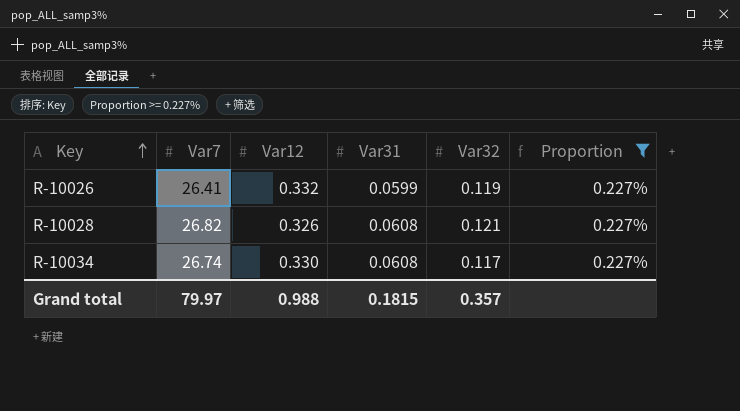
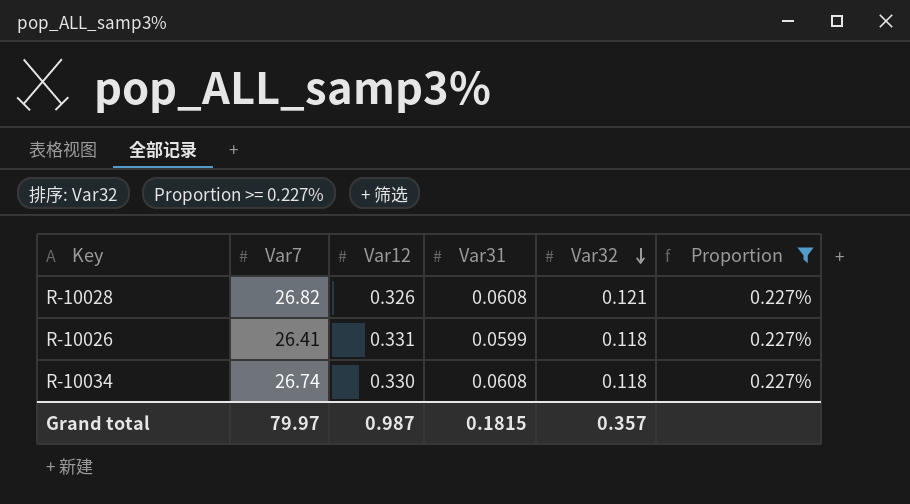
row order: Key ascending -> Var32 descending
R-10026 | Var12: 0.332 -> 0.331
R-10026 | Var32: 0.119 -> 0.118
R-10034 | Var32: 0.117 -> 0.118
Grand total | Var12: 0.988 -> 0.987

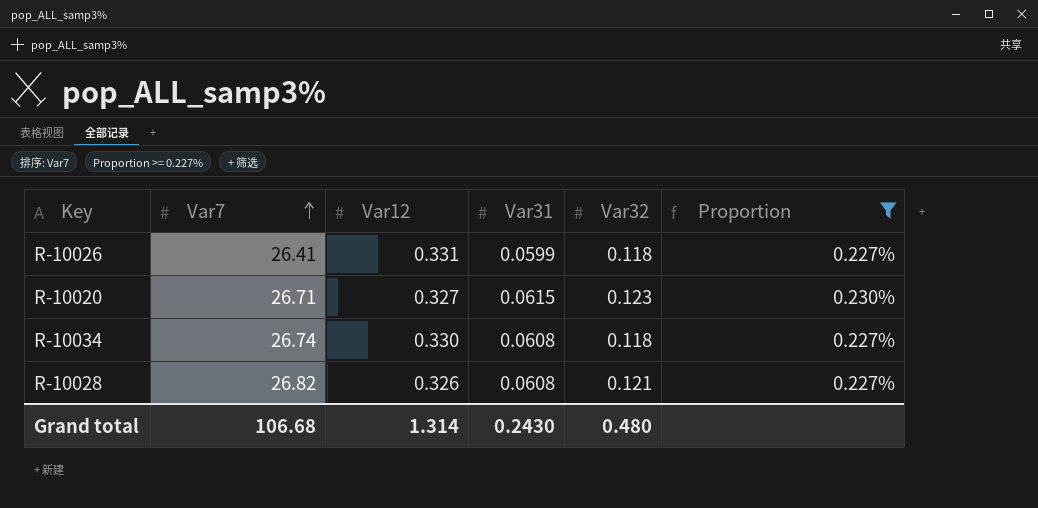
row order: Var32 descending -> Var7 ascending
row R-10020: none -> 26.71 | 0.327 | 0.0615 | 0.123 | 0.230%
Grand total | Var7: 79.97 -> 106.68
Grand total | Var12: 0.987 -> 1.314
Grand total | Var31: 0.1815 -> 0.2430
Grand total | Var32: 0.357 -> 0.480

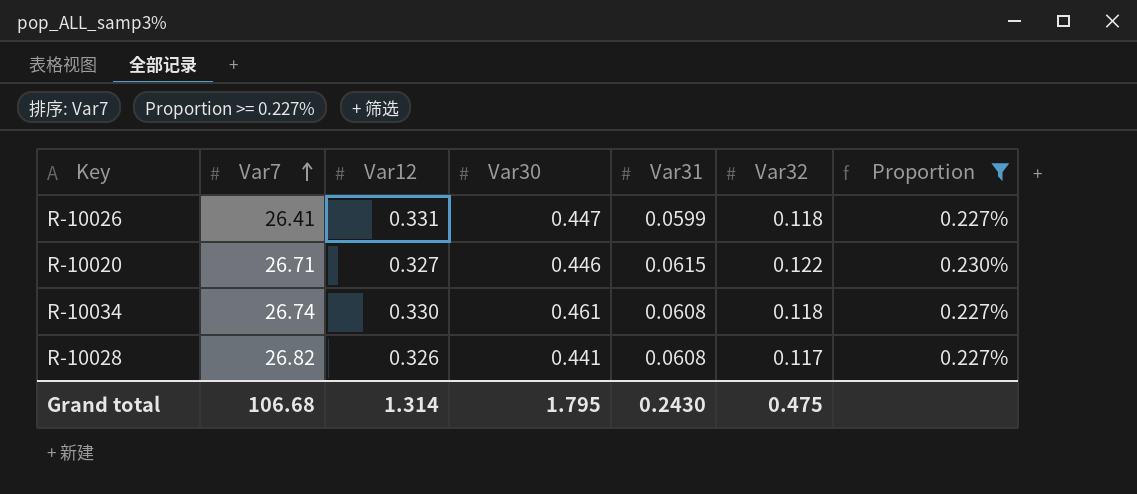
column Var30 | position: none -> 4
R-10020 | Var32: 0.123 -> 0.122
R-10028 | Var32: 0.121 -> 0.117
Grand total | Var32: 0.480 -> 0.475

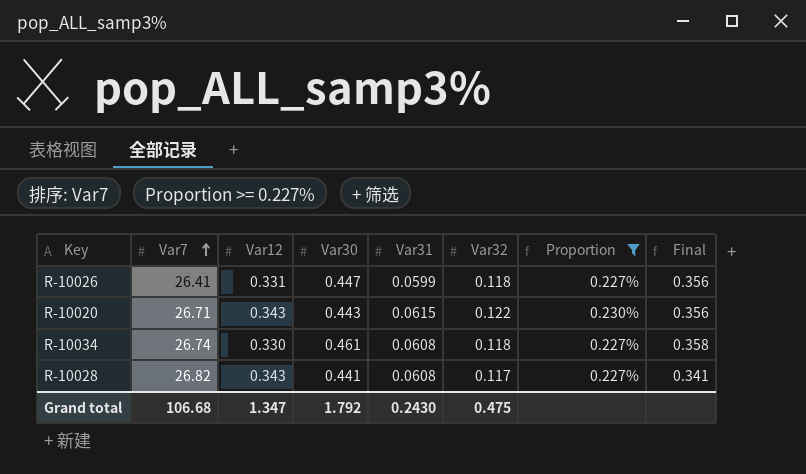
column Final | formula: none -> [Var32] / [Var12]
R-10020 | Var12: 0.327 -> 0.343
R-10020 | Var30: 0.446 -> 0.443
R-10028 | Var12: 0.326 -> 0.343
Grand total | Var12: 1.314 -> 1.347
Grand total | Var30: 1.795 -> 1.792

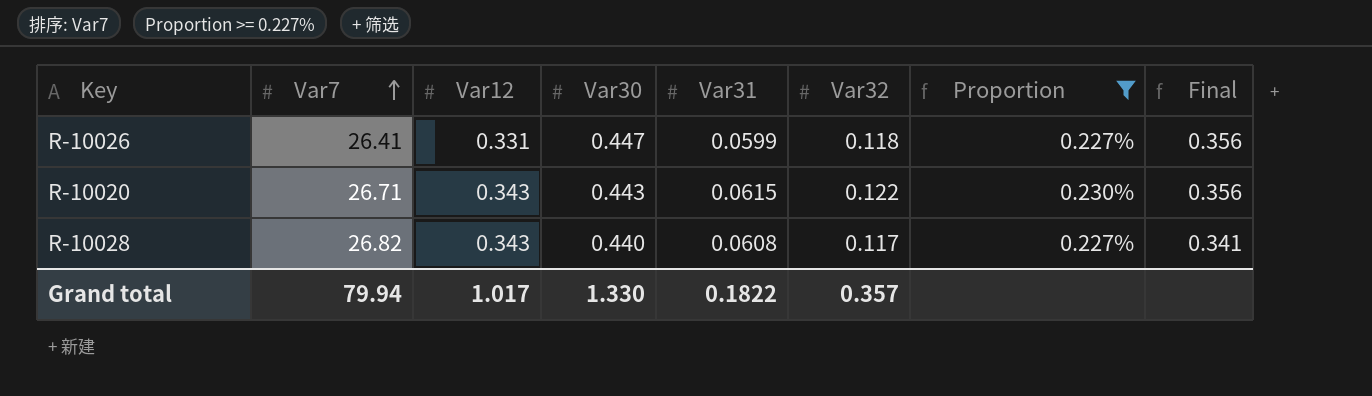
row R-10034: 26.74 | 0.330 | 0.461 | 0.0608 | 0.118 | 0.227% | 0.358 -> none
R-10028 | Var30: 0.441 -> 0.440
Grand total | Var7: 106.68 -> 79.94
Grand total | Var12: 1.347 -> 1.017
Grand total | Var30: 1.792 -> 1.330
Grand total | Var31: 0.2430 -> 0.1822
Grand total | Var32: 0.475 -> 0.357

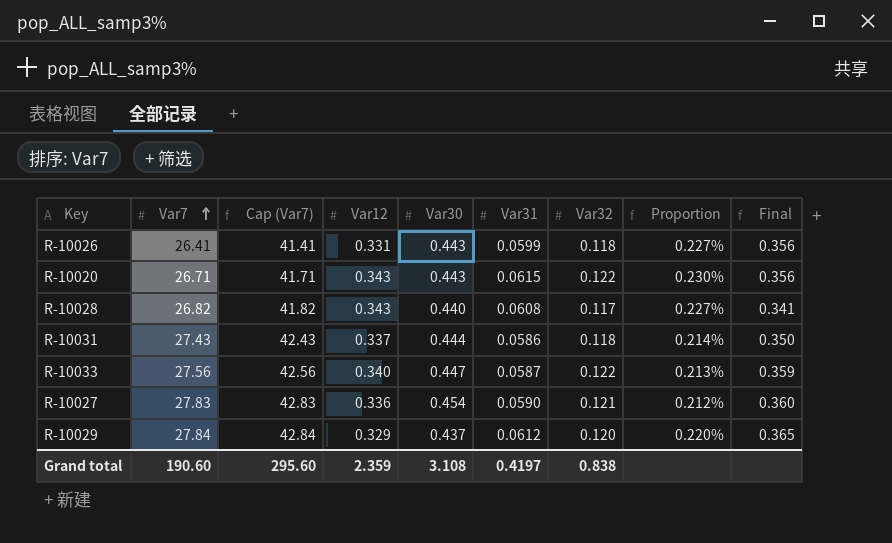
filter: Proportion >= 0.227% -> none
column Cap (Var7) | formula: none -> [Var7] + 15
R-10026 | Var30: 0.447 -> 0.443
Grand total | Var7: 79.94 -> 190.60
Grand total | Var12: 1.017 -> 2.359
Grand total | Var30: 1.330 -> 3.108
Grand total | Var31: 0.1822 -> 0.4197
Grand total | Var32: 0.357 -> 0.838

